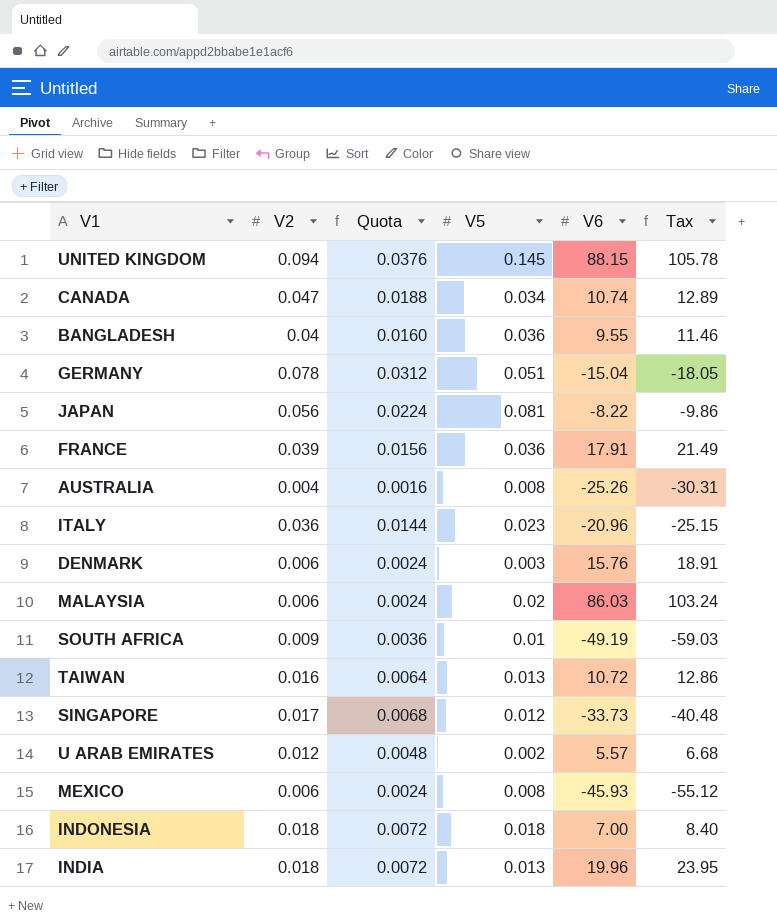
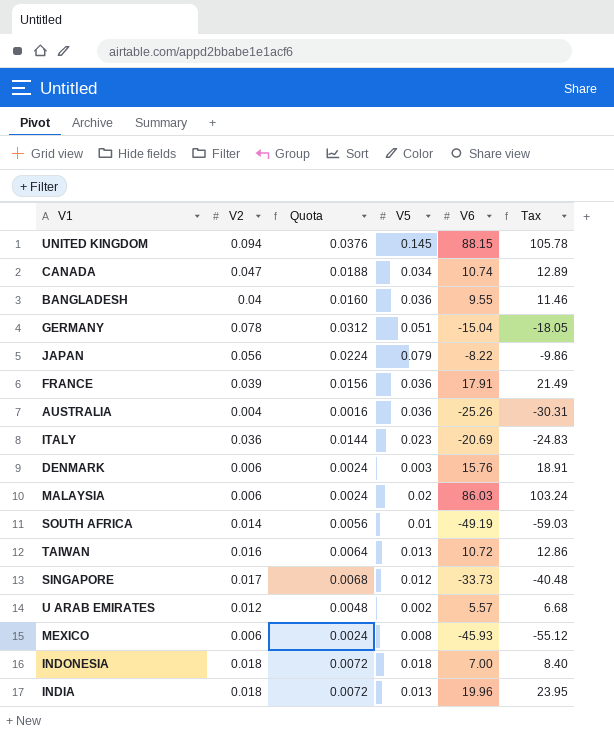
JAPAN | V5: 0.081 -> 0.079
AUSTRALIA | V5: 0.008 -> 0.036
ITALY | V6: -20.96 -> -20.69
ITALY | Tax: -25.15 -> -24.83
SOUTH AFRICA | V2: 0.009 -> 0.014
SOUTH AFRICA | Quota: 0.0036 -> 0.0056

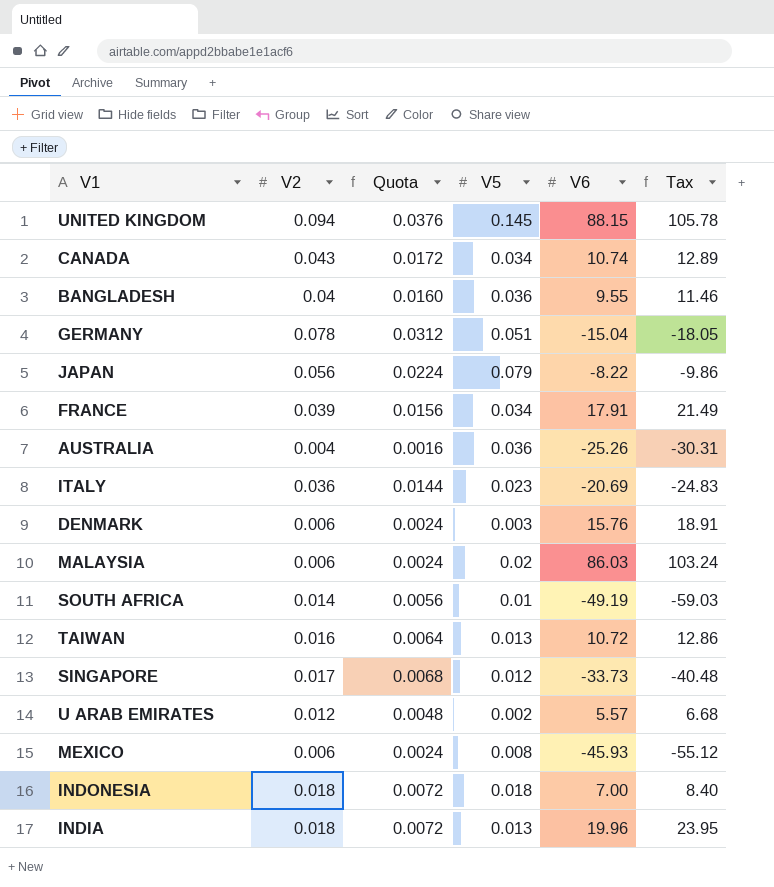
CANADA | V2: 0.047 -> 0.043
CANADA | Quota: 0.0188 -> 0.0172
FRANCE | V5: 0.036 -> 0.034

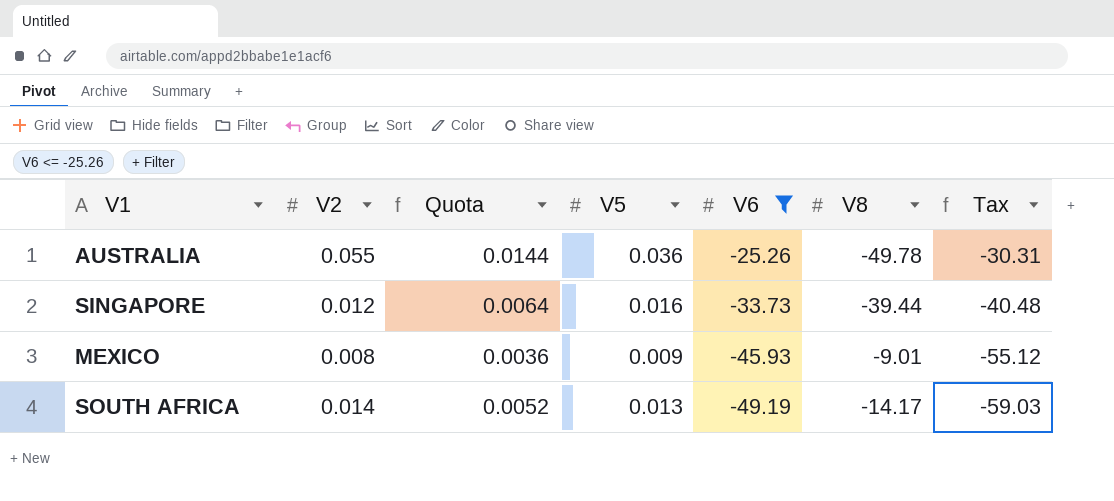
filter: none -> V6 <= -25.26
row order: none -> V6 descending
column Quota | formula: [V2] * 0.4 -> [V5] * 0.4
column V8 | position: none -> 6
AUSTRALIA | V2: 0.004 -> 0.055
SINGAPORE | V2: 0.017 -> 0.012
SINGAPORE | V5: 0.012 -> 0.016
MEXICO | V2: 0.006 -> 0.008
MEXICO | V5: 0.008 -> 0.009
SOUTH AFRICA | V5: 0.01 -> 0.013

